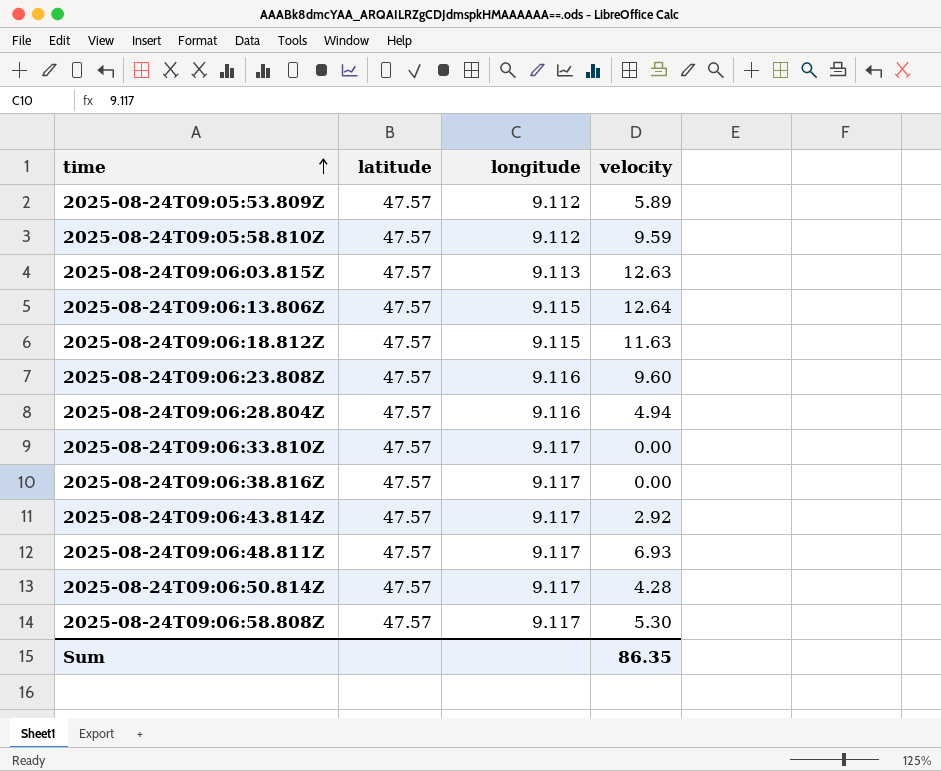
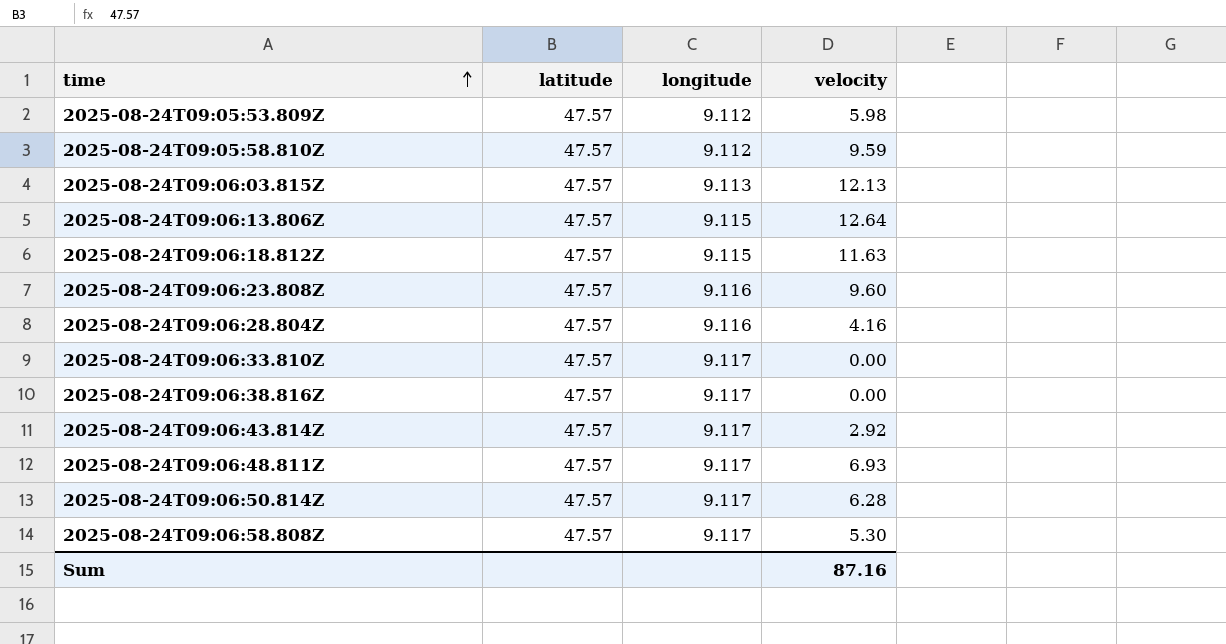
2025-08-24T09:05:53.809Z | velocity: 5.89 -> 5.98
2025-08-24T09:06:03.815Z | velocity: 12.63 -> 12.13
2025-08-24T09:06:28.804Z | velocity: 4.94 -> 4.16
2025-08-24T09:06:50.814Z | velocity: 4.28 -> 6.28
Sum | velocity: 86.35 -> 87.16

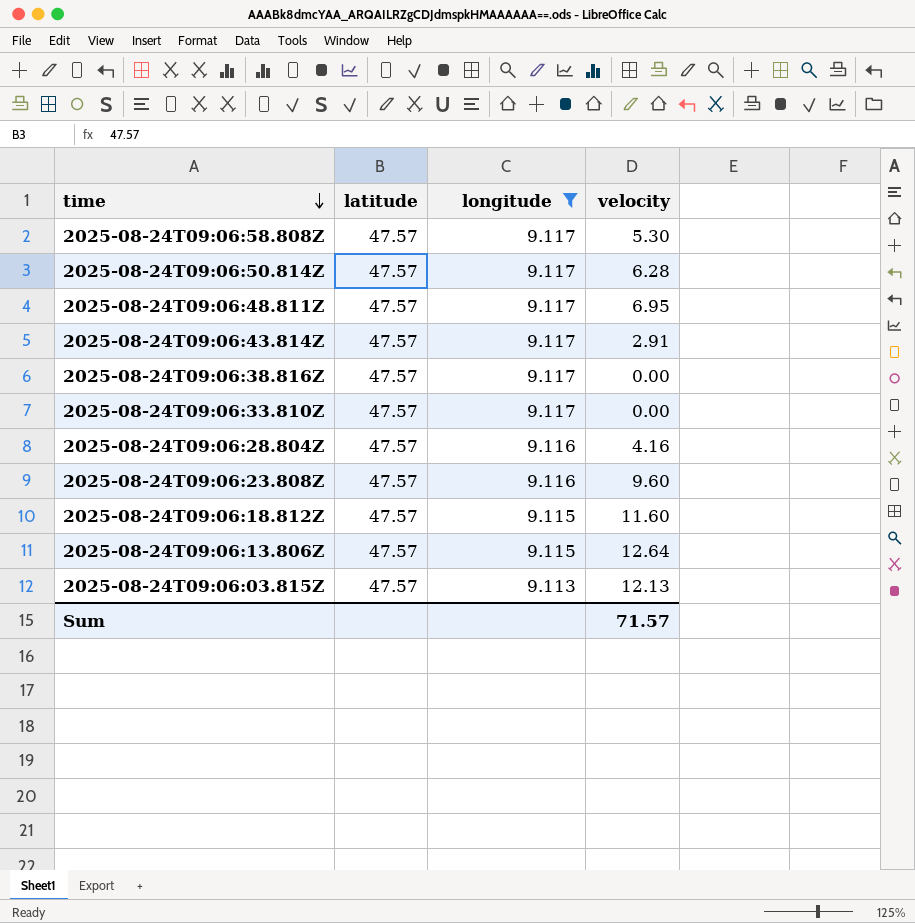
filter: none -> longitude != 9.112
row order: time ascending -> time descending
2025-08-24T09:06:48.811Z | velocity: 6.93 -> 6.95
2025-08-24T09:06:43.814Z | velocity: 2.92 -> 2.91
2025-08-24T09:06:18.812Z | velocity: 11.63 -> 11.60
Sum | velocity: 87.16 -> 71.57

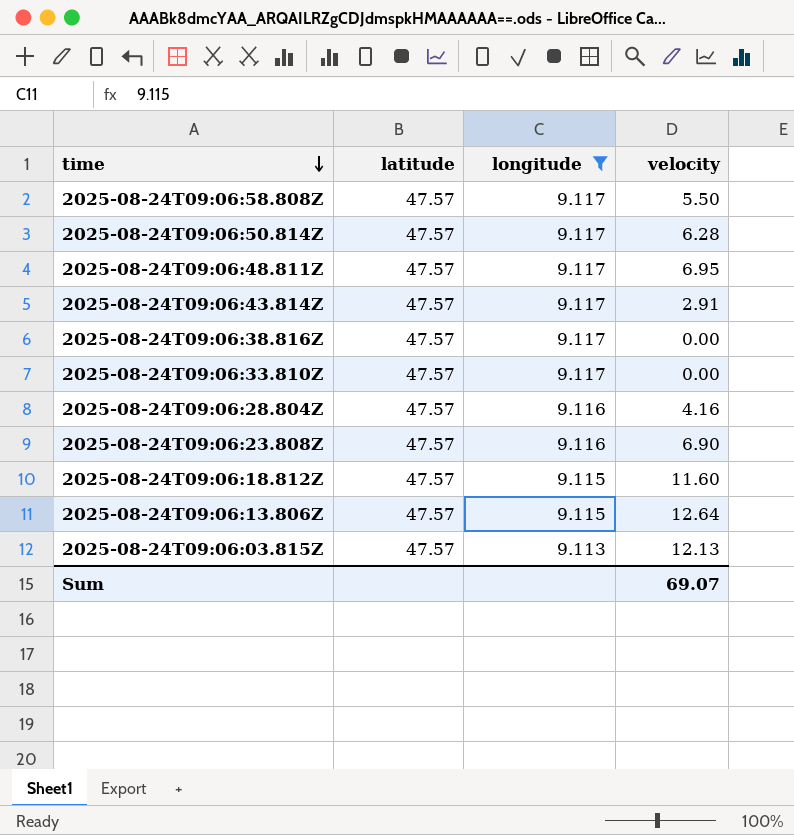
2025-08-24T09:06:58.808Z | velocity: 5.30 -> 5.50
2025-08-24T09:06:23.808Z | velocity: 9.60 -> 6.90
Sum | velocity: 71.57 -> 69.07

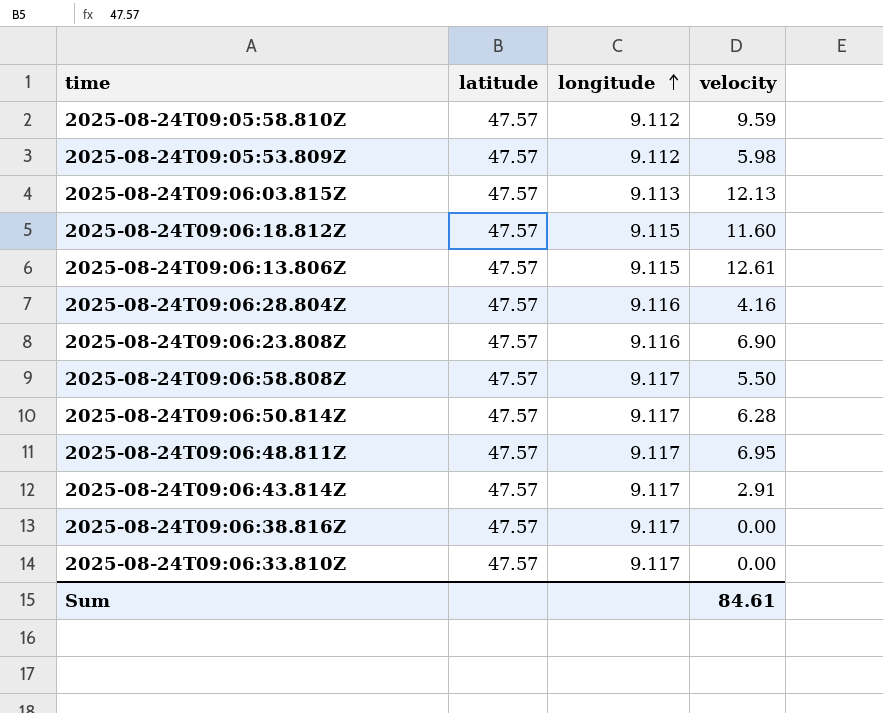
filter: longitude != 9.112 -> none
row order: time descending -> longitude ascending
2025-08-24T09:06:13.806Z | velocity: 12.64 -> 12.61
Sum | velocity: 69.07 -> 84.61

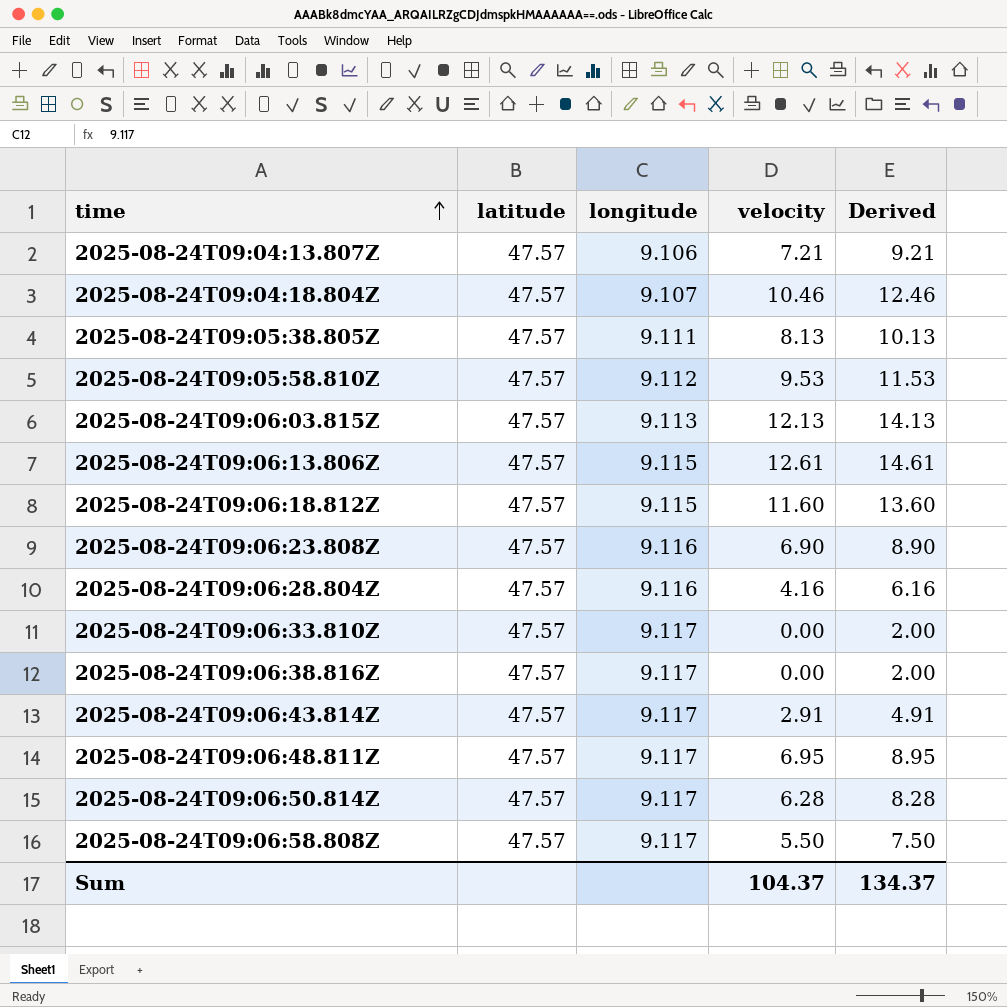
row order: longitude ascending -> time ascending
column Derived | formula: none -> [velocity] + 2
row 2025-08-24T09:05:53.809Z: 47.57 | 9.112 | 5.98 -> none
row 2025-08-24T09:04:13.807Z: none -> 47.57 | 9.106 | 7.21 | 9.21
row 2025-08-24T09:04:18.804Z: none -> 47.57 | 9.107 | 10.46 | 12.46
row 2025-08-24T09:05:38.805Z: none -> 47.57 | 9.111 | 8.13 | 10.13
2025-08-24T09:05:58.810Z | velocity: 9.59 -> 9.53
Sum | velocity: 84.61 -> 104.37

